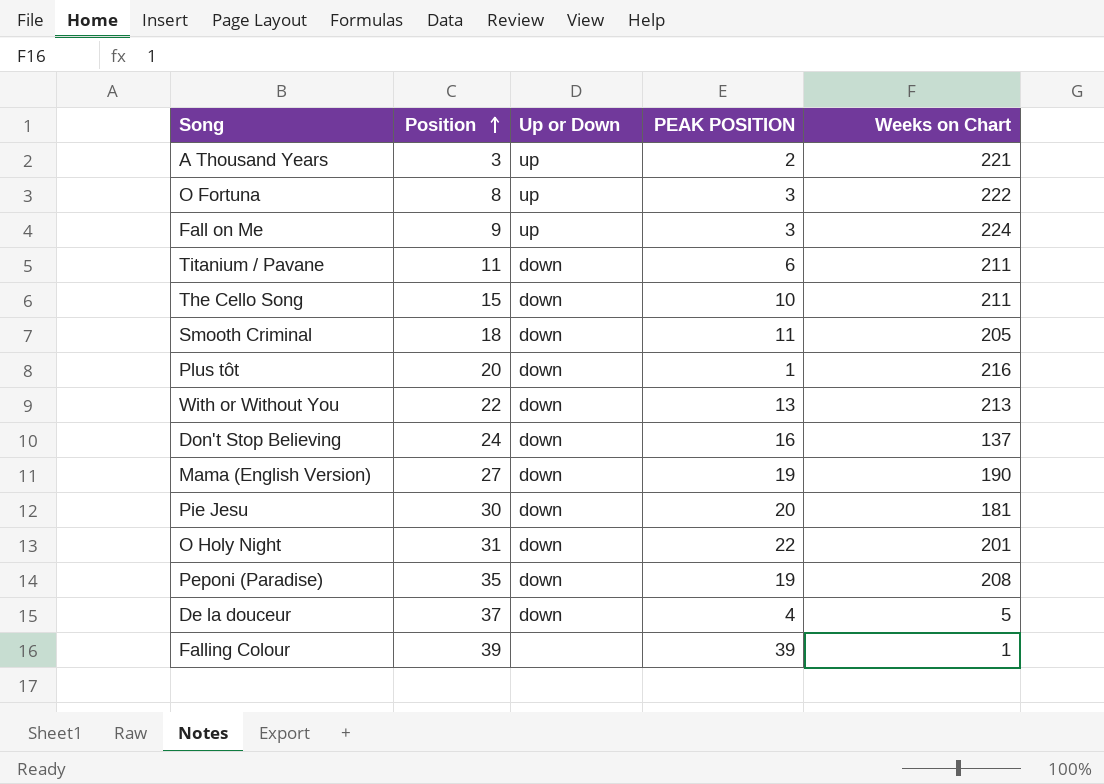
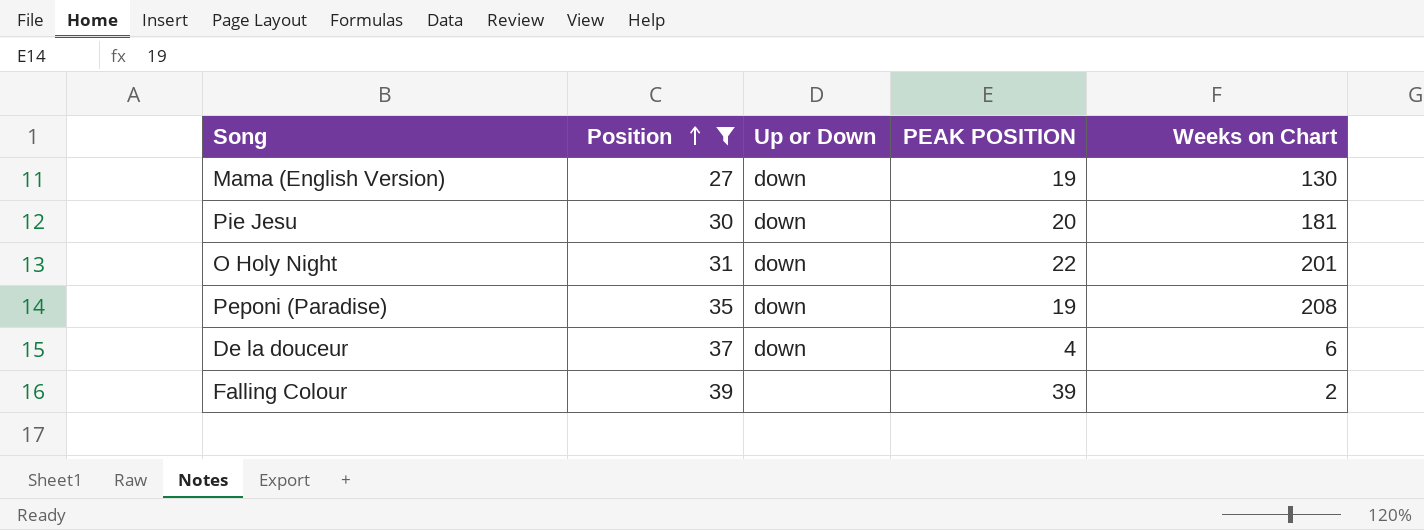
filter: none -> Position >= 27
Mama (English Version) | Weeks on Chart: 190 -> 130
De la douceur | Weeks on Chart: 5 -> 6
Falling Colour | Weeks on Chart: 1 -> 2

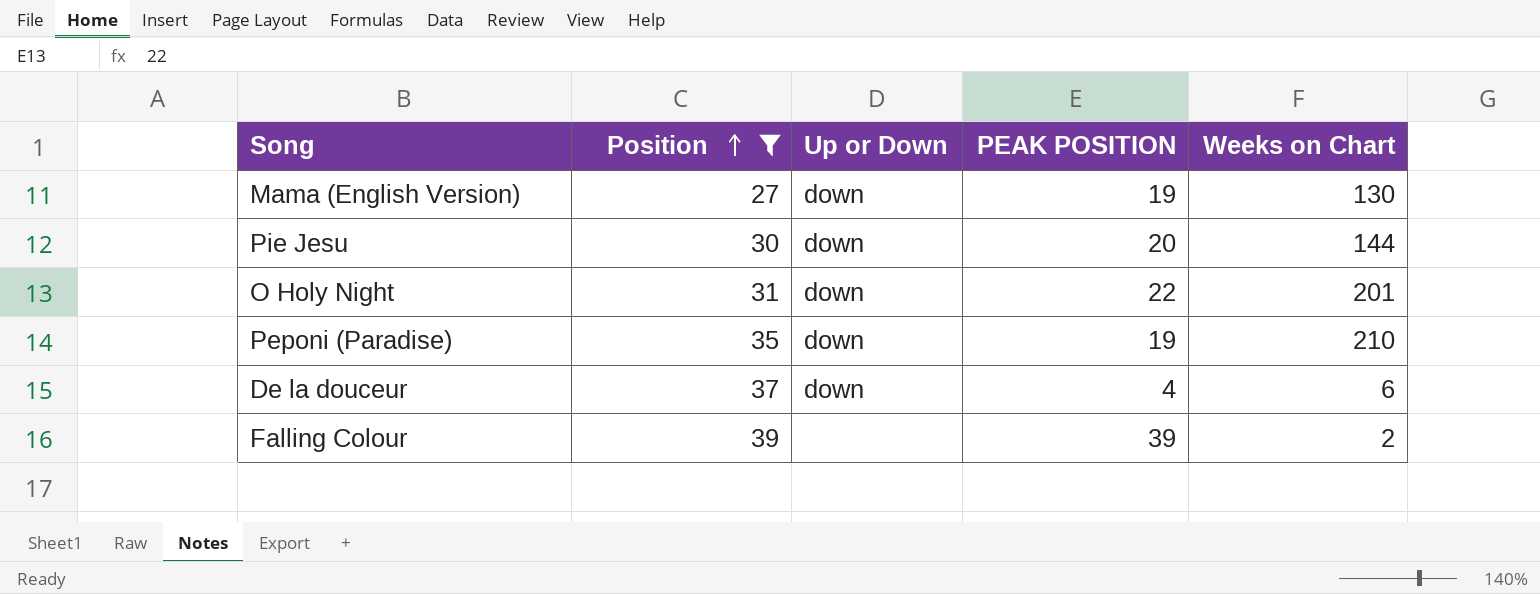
Pie Jesu | Weeks on Chart: 181 -> 144
Peponi (Paradise) | Weeks on Chart: 208 -> 210

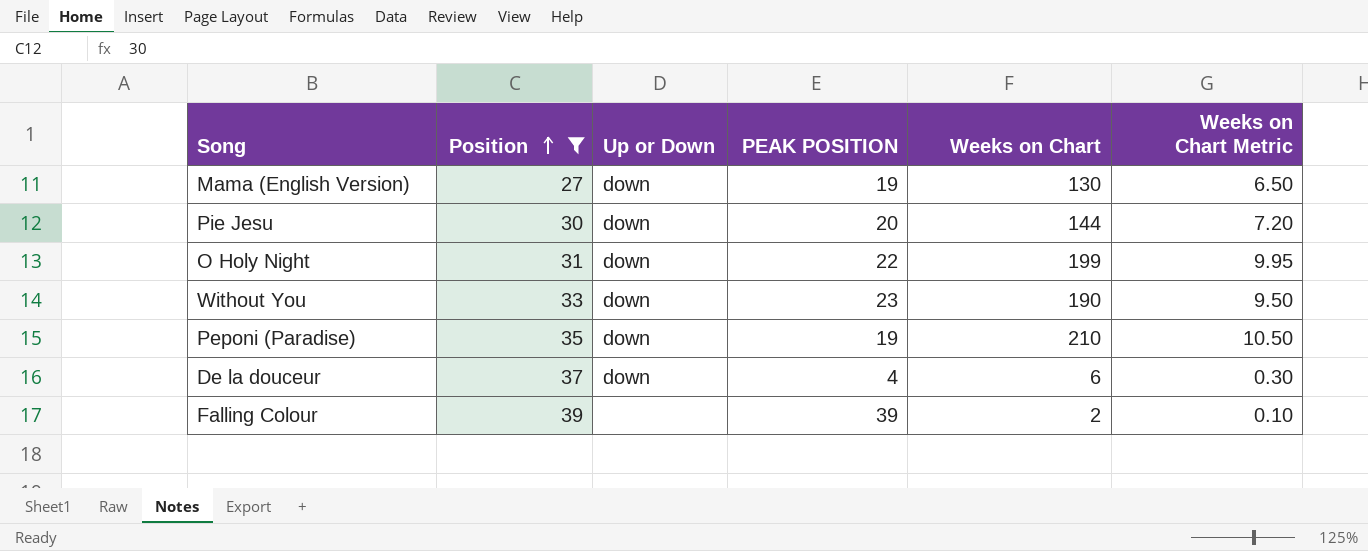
column Weeks on Chart Metric | formula: none -> [Weeks on Chart] * 0.05
O Holy Night | Weeks on Chart: 201 -> 199
row Without You: none -> 33 | down | 23 | 190 | 9.50

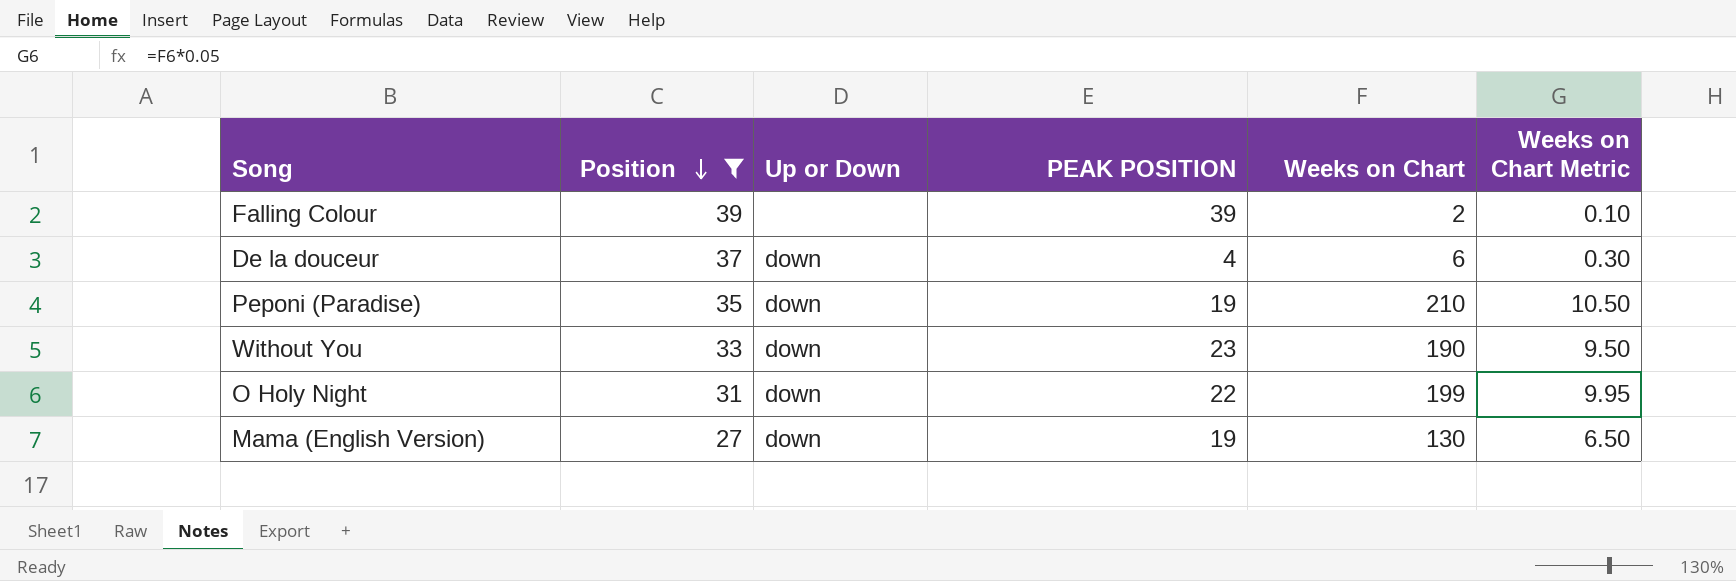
row order: Position ascending -> Position descending
row Pie Jesu: 30 | down | 20 | 144 | 7.20 -> none

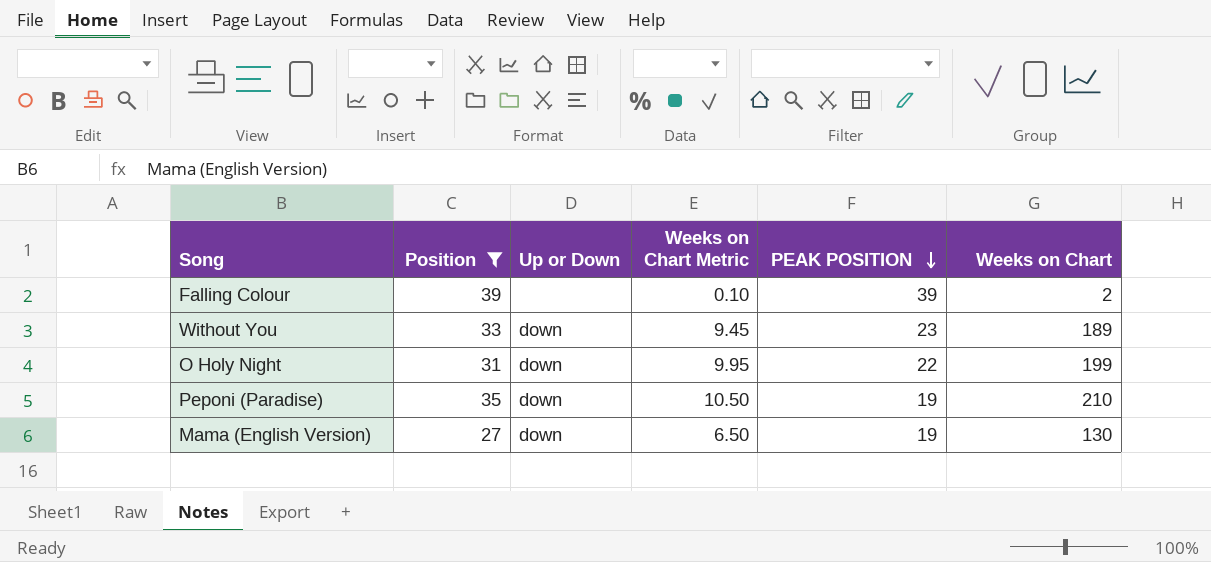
row order: Position descending -> PEAK POSITION descending
column Weeks on Chart Metric | position: 6 -> 4
row De la douceur: 37 | down | 4 | 6 | 0.30 -> none
Without You | Weeks on Chart Metric: 9.50 -> 9.45
Without You | Weeks on Chart: 190 -> 189

